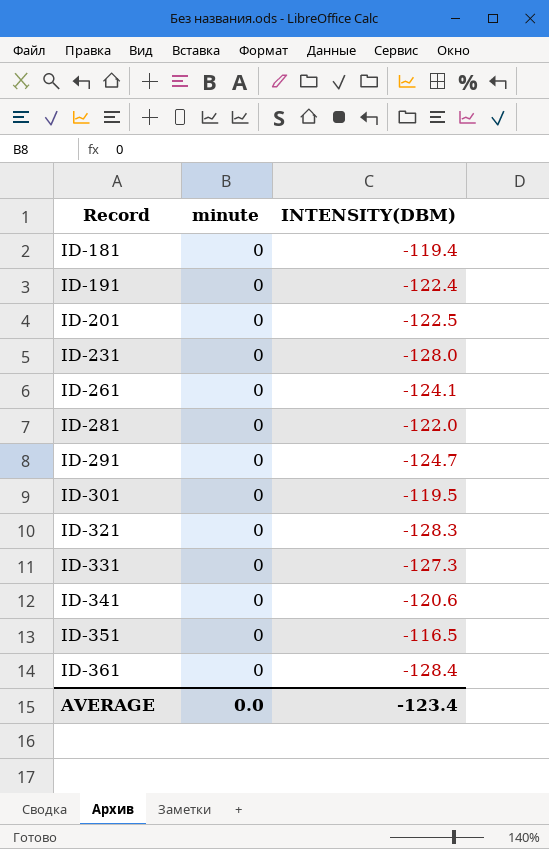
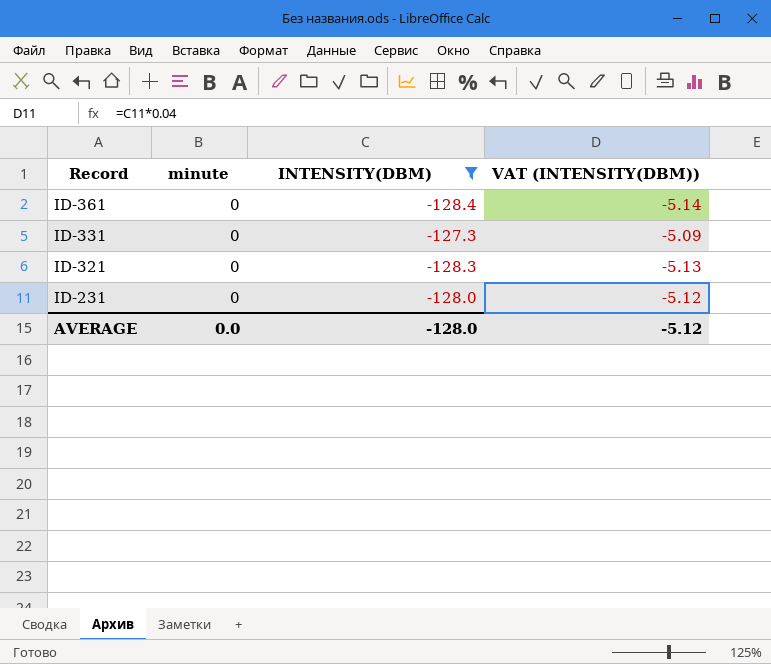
filter: none -> INTENSITY(DBM) <= -127.3
row order: Record ascending -> Record descending
column VAT (INTENSITY(DBM)) | formula: none -> [INTENSITY(DBM)] * 0.04
AVERAGE | INTENSITY(DBM): -123.4 -> -128.0

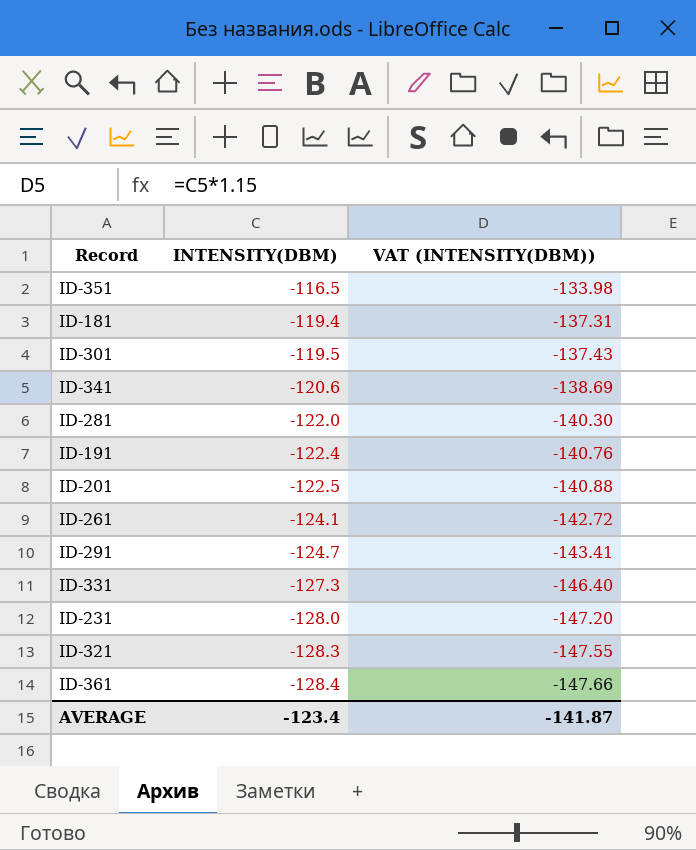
filter: INTENSITY(DBM) <= -127.3 -> none
row order: Record descending -> INTENSITY(DBM) descending
column minute | position: 2 -> none
column VAT (INTENSITY(DBM)) | formula: [INTENSITY(DBM)] * 0.04 -> [INTENSITY(DBM)] * 1.15
AVERAGE | INTENSITY(DBM): -128.0 -> -123.4
AVERAGE | VAT (INTENSITY(DBM)): -5.12 -> -141.87

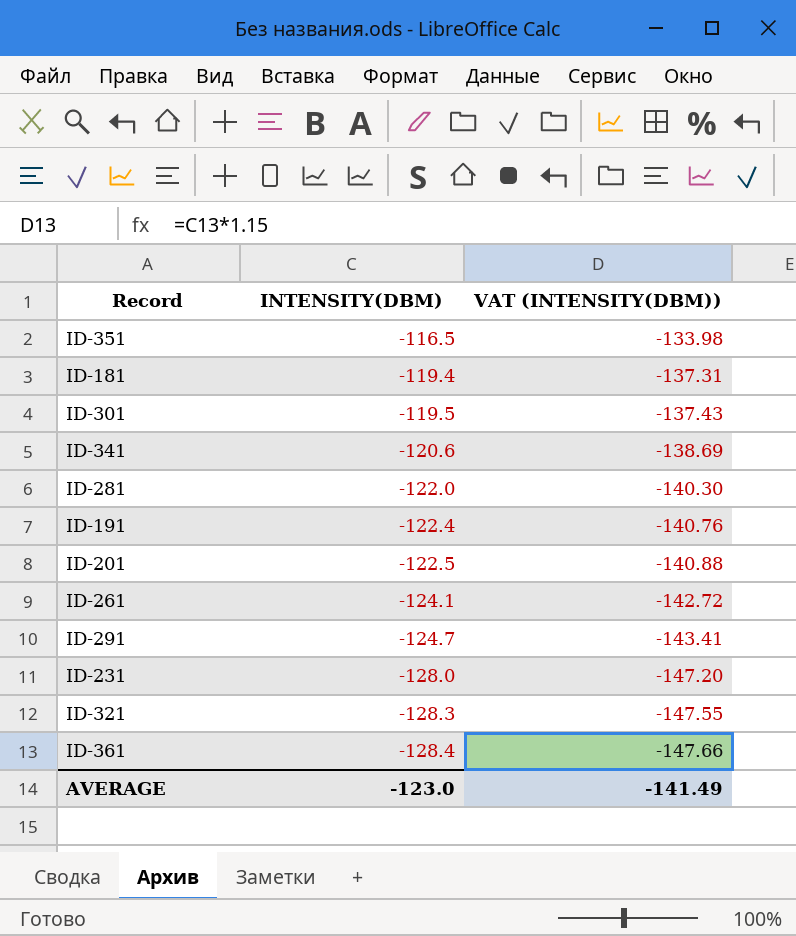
row ID-331: -127.3 | -146.40 -> none
AVERAGE | INTENSITY(DBM): -123.4 -> -123.0
AVERAGE | VAT (INTENSITY(DBM)): -141.87 -> -141.49

